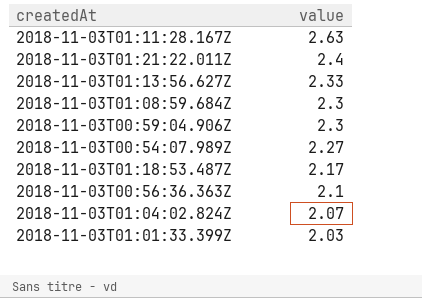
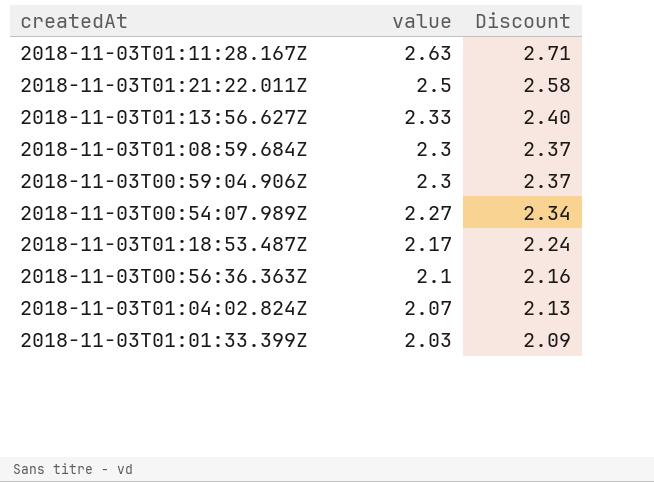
column Discount | formula: none -> [value] * 1.03
2018-11-03T01:21:22.011Z | value: 2.4 -> 2.5

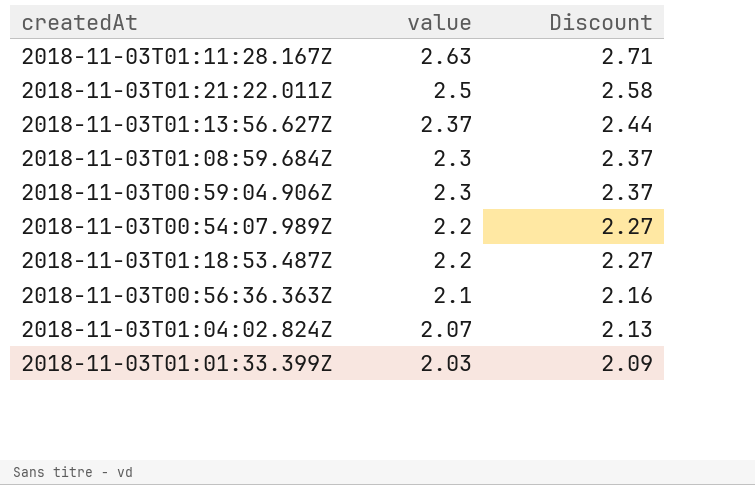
2018-11-03T01:13:56.627Z | value: 2.33 -> 2.37
2018-11-03T01:13:56.627Z | Discount: 2.40 -> 2.44
2018-11-03T00:54:07.989Z | value: 2.27 -> 2.2
2018-11-03T00:54:07.989Z | Discount: 2.34 -> 2.27
2018-11-03T01:18:53.487Z | value: 2.17 -> 2.2
2018-11-03T01:18:53.487Z | Discount: 2.24 -> 2.27

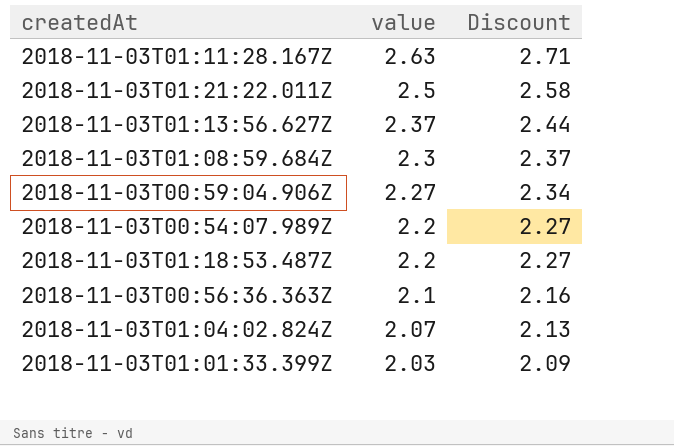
2018-11-03T00:59:04.906Z | value: 2.3 -> 2.27
2018-11-03T00:59:04.906Z | Discount: 2.37 -> 2.34

